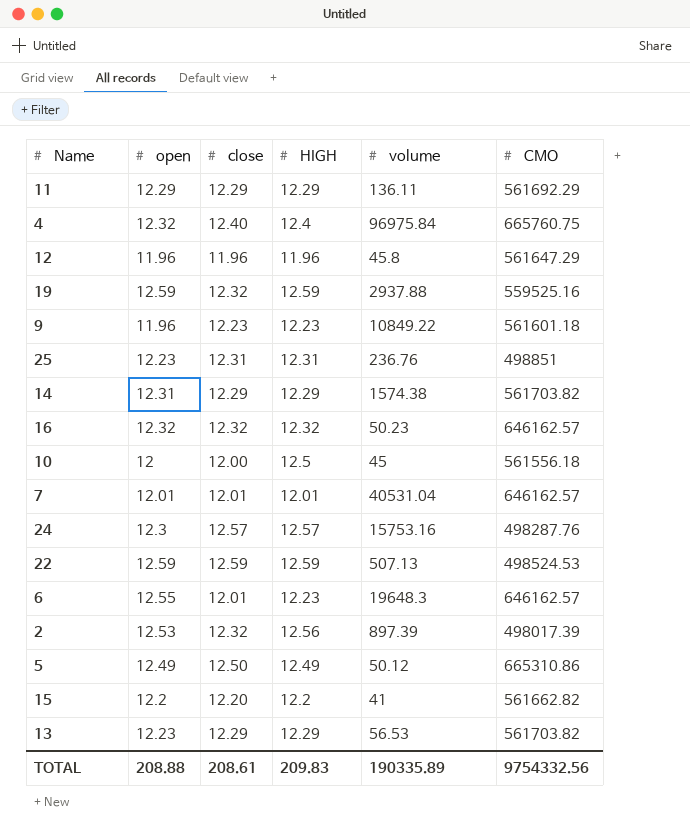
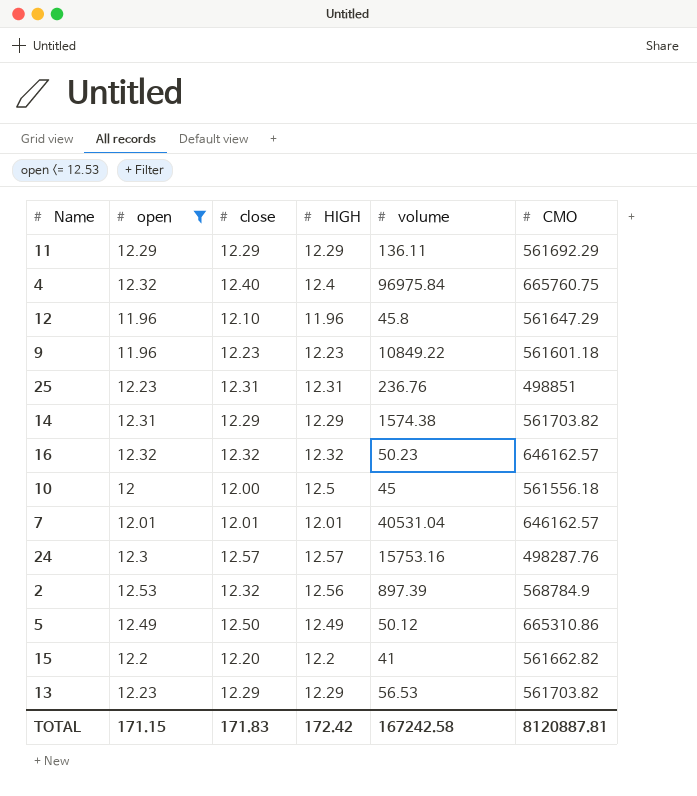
filter: none -> open <= 12.53
12 | close: 11.96 -> 12.10
2 | CMO: 498017.39 -> 568784.9
TOTAL | open: 208.88 -> 171.15
TOTAL | close: 208.61 -> 171.83
TOTAL | HIGH: 209.83 -> 172.42
TOTAL | volume: 190335.89 -> 167242.58
TOTAL | CMO: 9754332.56 -> 8120887.81

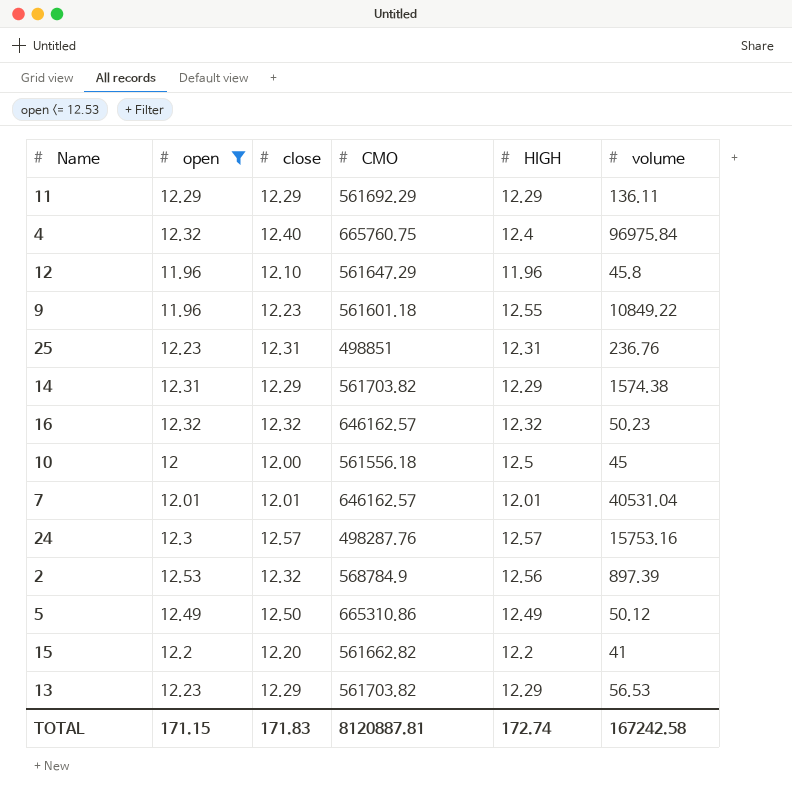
column CMO | position: 6 -> 4
9 | HIGH: 12.23 -> 12.55
TOTAL | HIGH: 172.42 -> 172.74

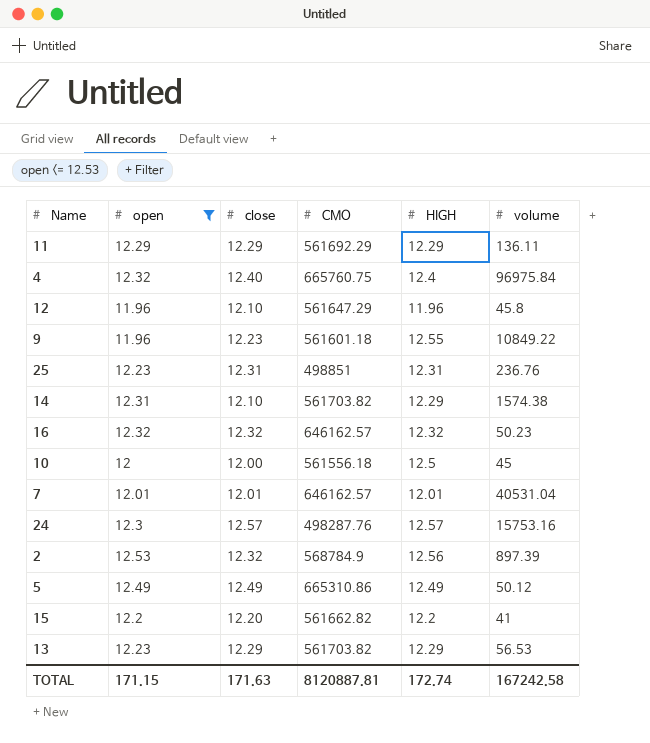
14 | close: 12.29 -> 12.10
5 | close: 12.50 -> 12.49
TOTAL | close: 171.83 -> 171.63

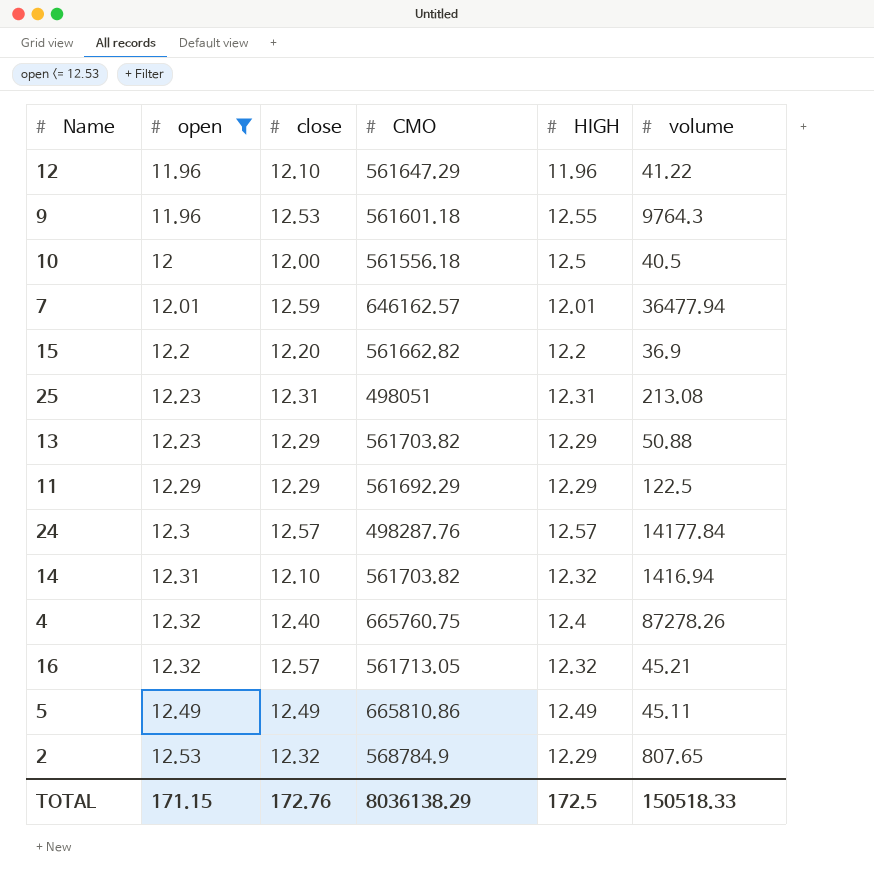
row order: none -> open ascending
12 | volume: 45.8 -> 41.22
9 | close: 12.23 -> 12.53
9 | volume: 10849.22 -> 9764.3
10 | volume: 45 -> 40.5
7 | close: 12.01 -> 12.59
7 | volume: 40531.04 -> 36477.94
15 | volume: 41 -> 36.9
25 | CMO: 498851 -> 498051
25 | volume: 236.76 -> 213.08
13 | volume: 56.53 -> 50.88
11 | volume: 136.11 -> 122.5
24 | volume: 15753.16 -> 14177.84
14 | HIGH: 12.29 -> 12.32
14 | volume: 1574.38 -> 1416.94
4 | volume: 96975.84 -> 87278.26
16 | close: 12.32 -> 12.57
16 | CMO: 646162.57 -> 561713.05
16 | volume: 50.23 -> 45.21
5 | CMO: 665310.86 -> 665810.86
5 | volume: 50.12 -> 45.11
2 | HIGH: 12.56 -> 12.29
2 | volume: 897.39 -> 807.65
TOTAL | close: 171.63 -> 172.76
TOTAL | CMO: 8120887.81 -> 8036138.29
TOTAL | HIGH: 172.74 -> 172.5
TOTAL | volume: 167242.58 -> 150518.33

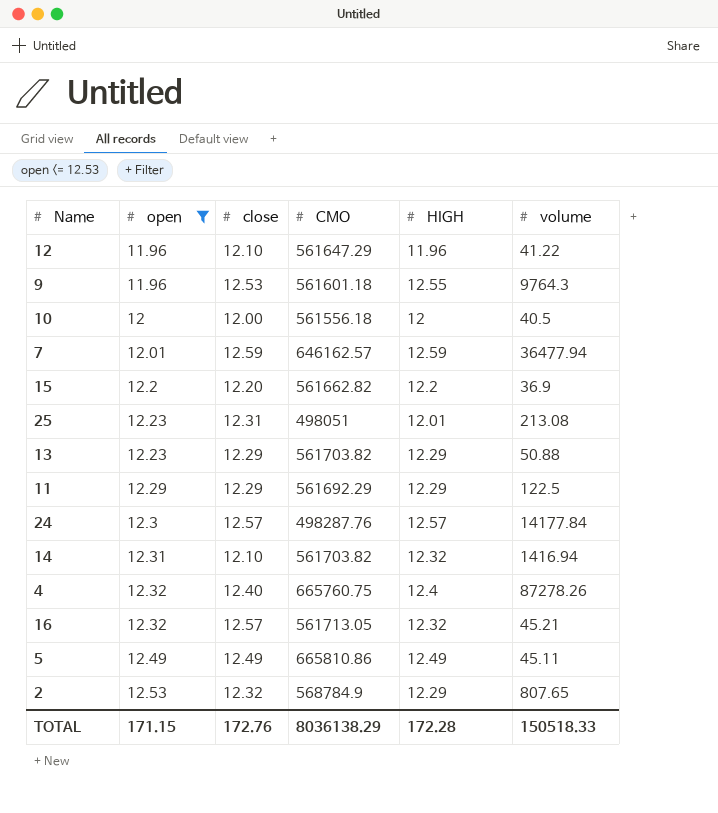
10 | HIGH: 12.5 -> 12
7 | HIGH: 12.01 -> 12.59
25 | HIGH: 12.31 -> 12.01
TOTAL | HIGH: 172.5 -> 172.28

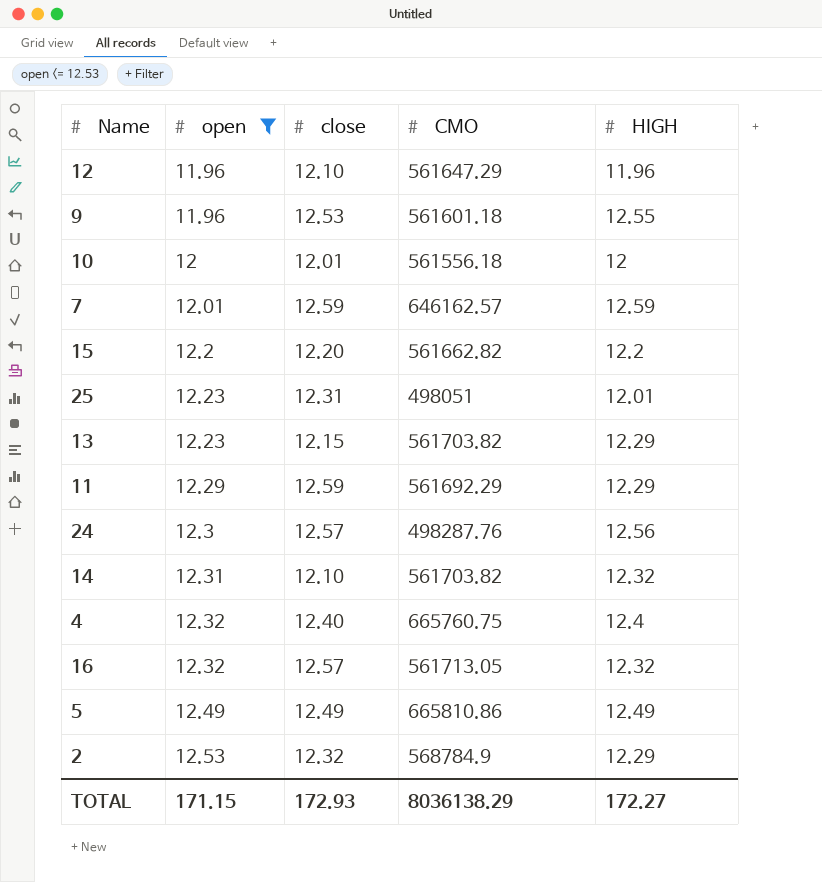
column volume | position: 6 -> none
10 | close: 12.00 -> 12.01
13 | close: 12.29 -> 12.15
11 | close: 12.29 -> 12.59
24 | HIGH: 12.57 -> 12.56
TOTAL | close: 172.76 -> 172.93
TOTAL | HIGH: 172.28 -> 172.27

